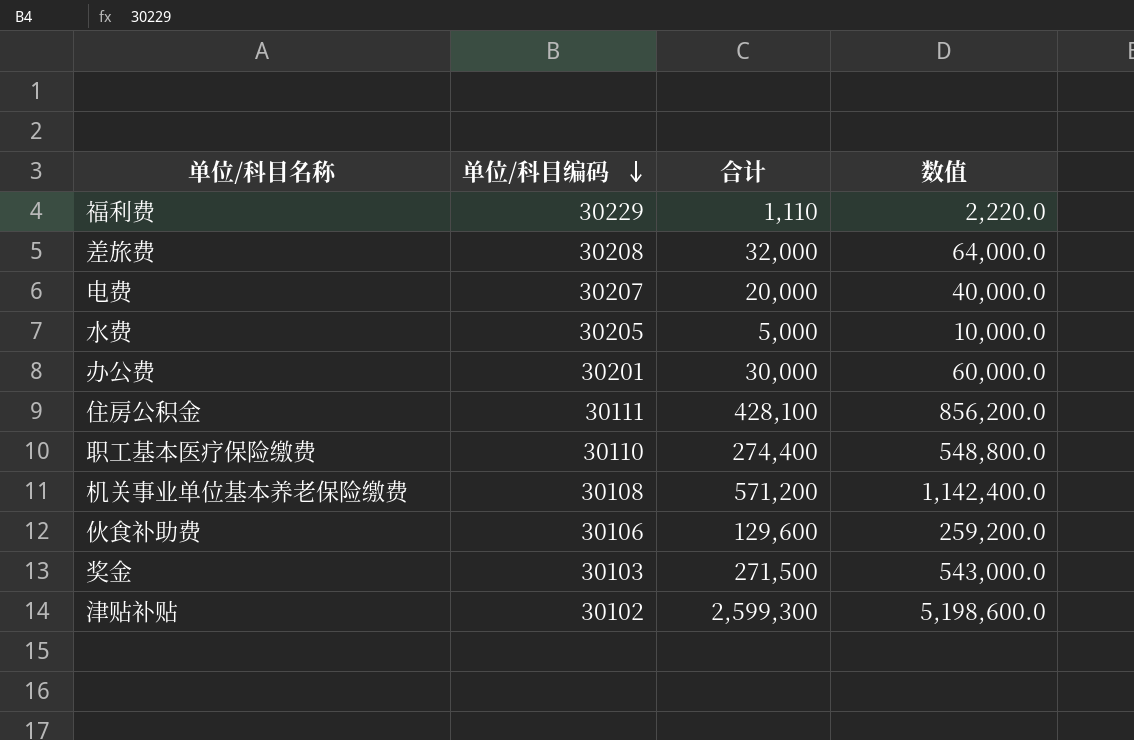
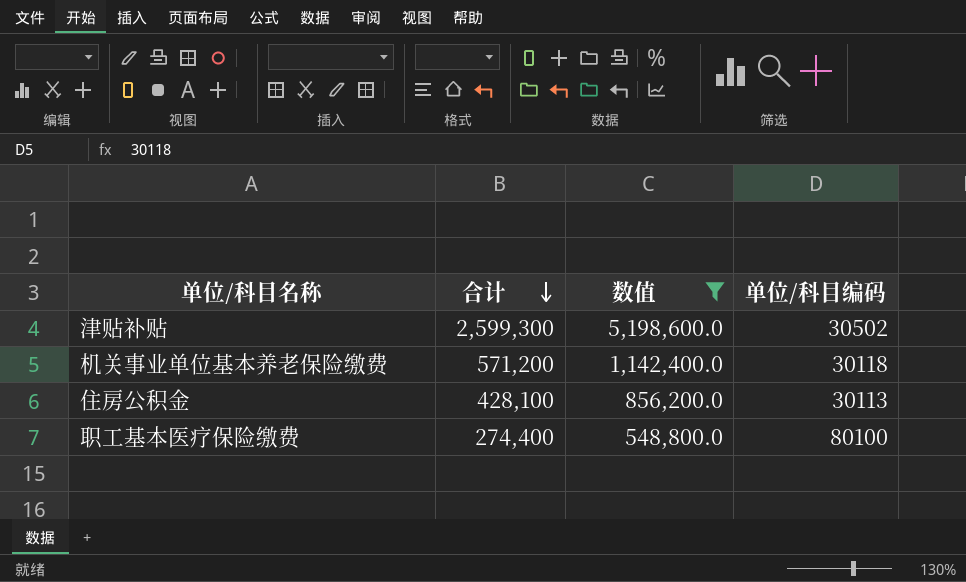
filter: none -> 数值 >= 548,800.0
row order: 单位/科目编码 descending -> 合计 descending
column 单位/科目编码 | position: 2 -> 4
津贴补贴 | 单位/科目编码: 30102 -> 30502
机关事业单位基本养老保险缴费 | 单位/科目编码: 30108 -> 30118
住房公积金 | 单位/科目编码: 30111 -> 30113
职工基本医疗保险缴费 | 单位/科目编码: 30110 -> 80100

